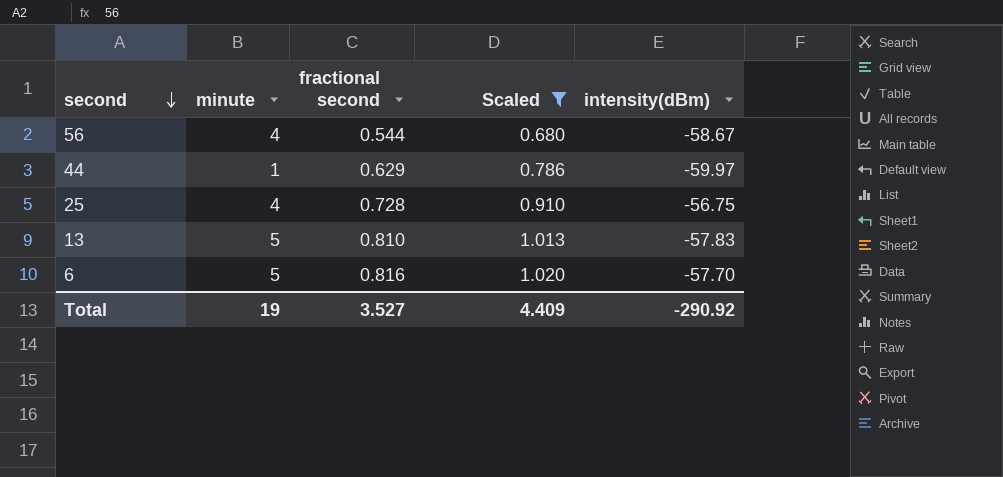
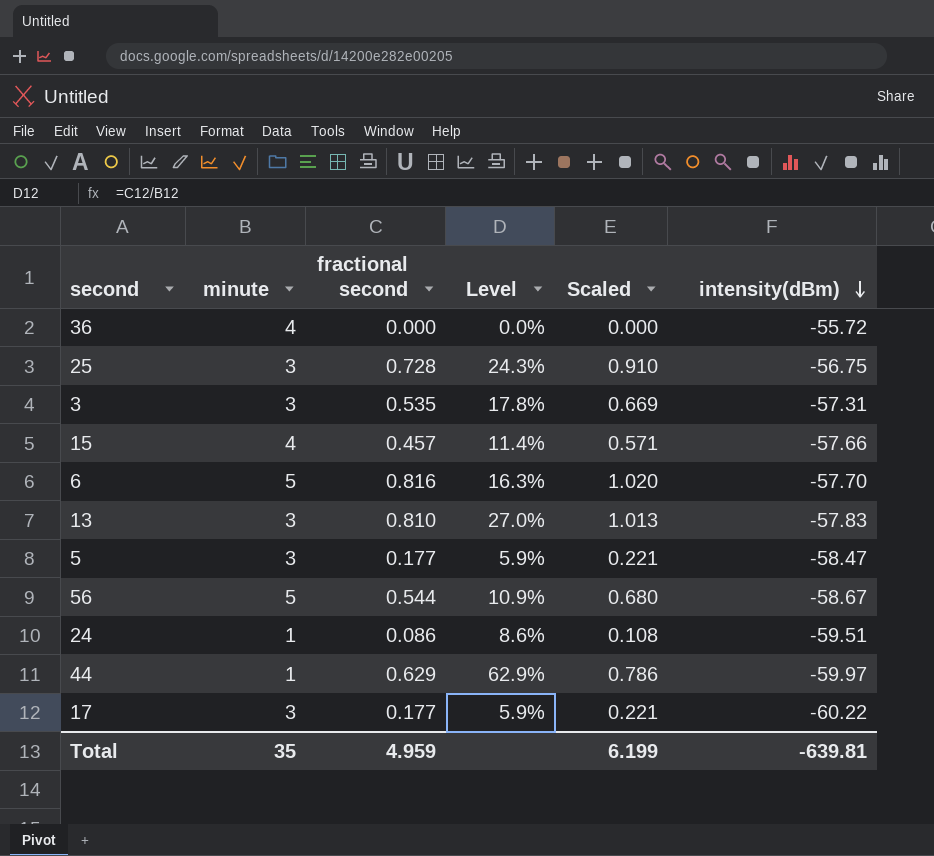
filter: Scaled >= 0.680 -> none
row order: second descending -> intensity(dBm) descending
column Level | formula: none -> [fractional second] / [minute]
25 | minute: 4 -> 3
13 | minute: 5 -> 3
56 | minute: 4 -> 5
Total | minute: 19 -> 35
Total | fractional second: 3.527 -> 4.959
Total | Scaled: 4.409 -> 6.199
Total | intensity(dBm): -290.92 -> -639.81

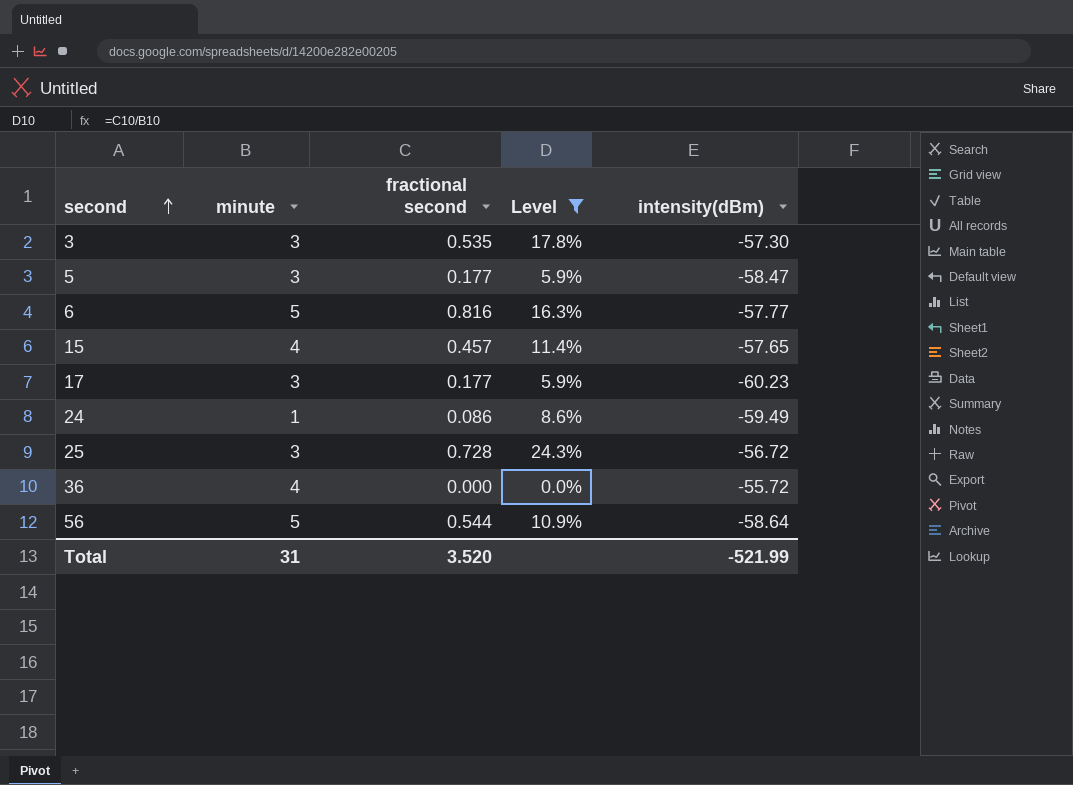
filter: none -> Level <= 24.3%
row order: intensity(dBm) descending -> second ascending
column Scaled | formula: [fractional second] * 1.25 -> none
3 | intensity(dBm): -57.31 -> -57.30
6 | intensity(dBm): -57.70 -> -57.77
15 | intensity(dBm): -57.66 -> -57.65
17 | intensity(dBm): -60.22 -> -60.23
24 | intensity(dBm): -59.51 -> -59.49
25 | intensity(dBm): -56.75 -> -56.72
56 | intensity(dBm): -58.67 -> -58.64
Total | minute: 35 -> 31
Total | fractional second: 4.959 -> 3.520
Total | intensity(dBm): -639.81 -> -521.99

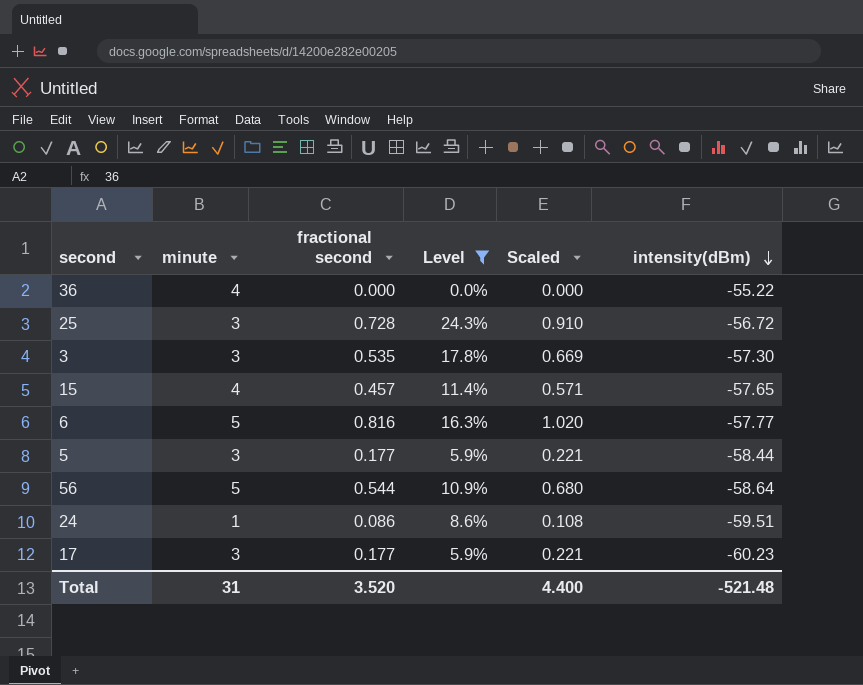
row order: second ascending -> intensity(dBm) descending
column Scaled | formula: none -> [fractional second] * 1.25
36 | intensity(dBm): -55.72 -> -55.22
5 | intensity(dBm): -58.47 -> -58.44
24 | intensity(dBm): -59.49 -> -59.51
Total | intensity(dBm): -521.99 -> -521.48

